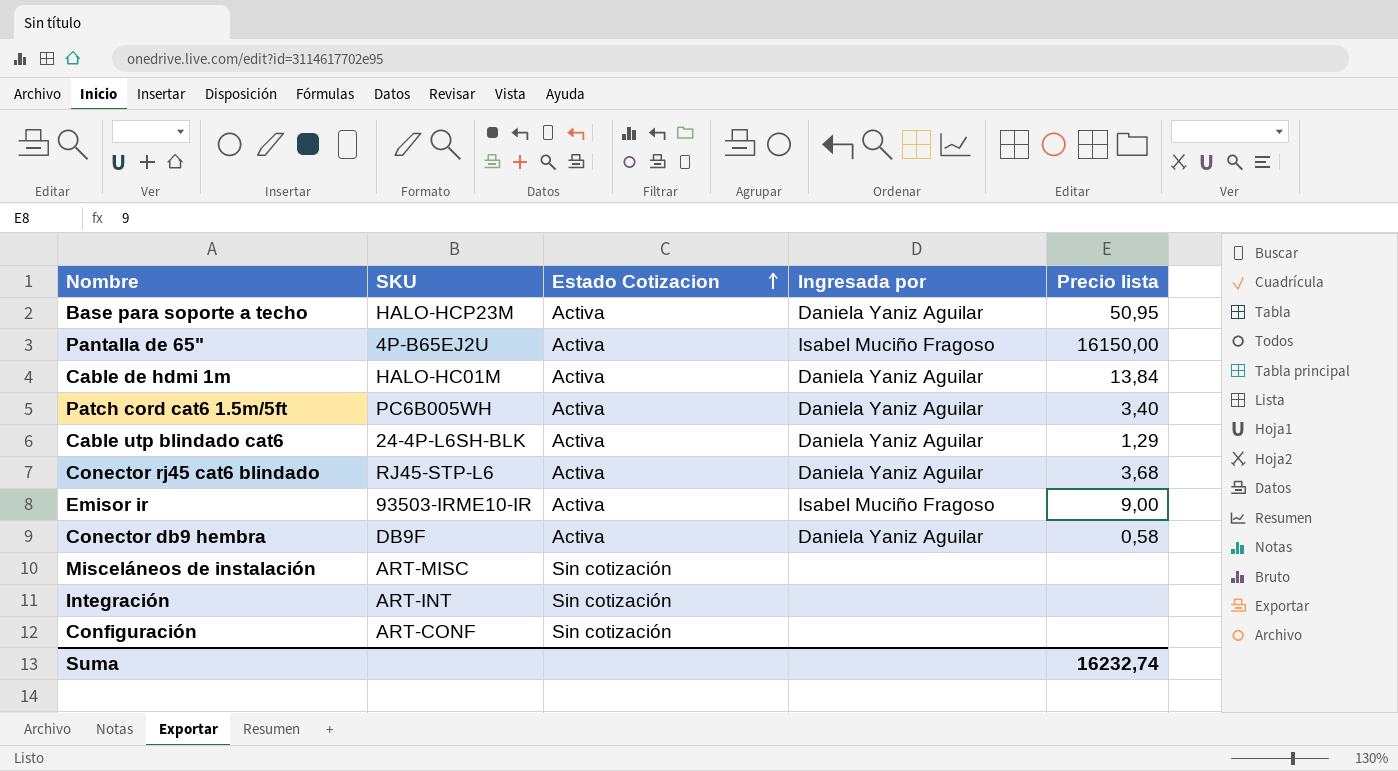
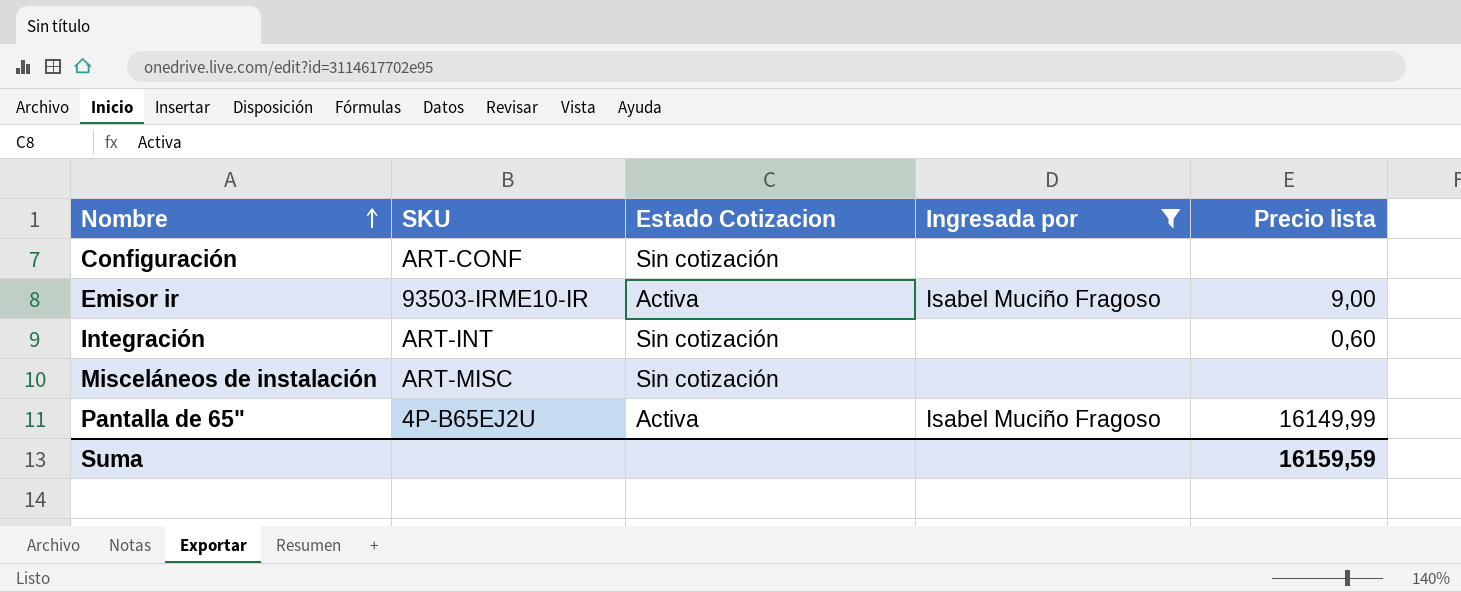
filter: none -> Ingresada por != Daniela Yaniz Aguilar
row order: Estado Cotizacion ascending -> Nombre ascending
Integración | Precio lista: none -> 0,60
Pantalla de 65" | Precio lista: 16150,00 -> 16149,99
Suma | Precio lista: 16232,74 -> 16159,59

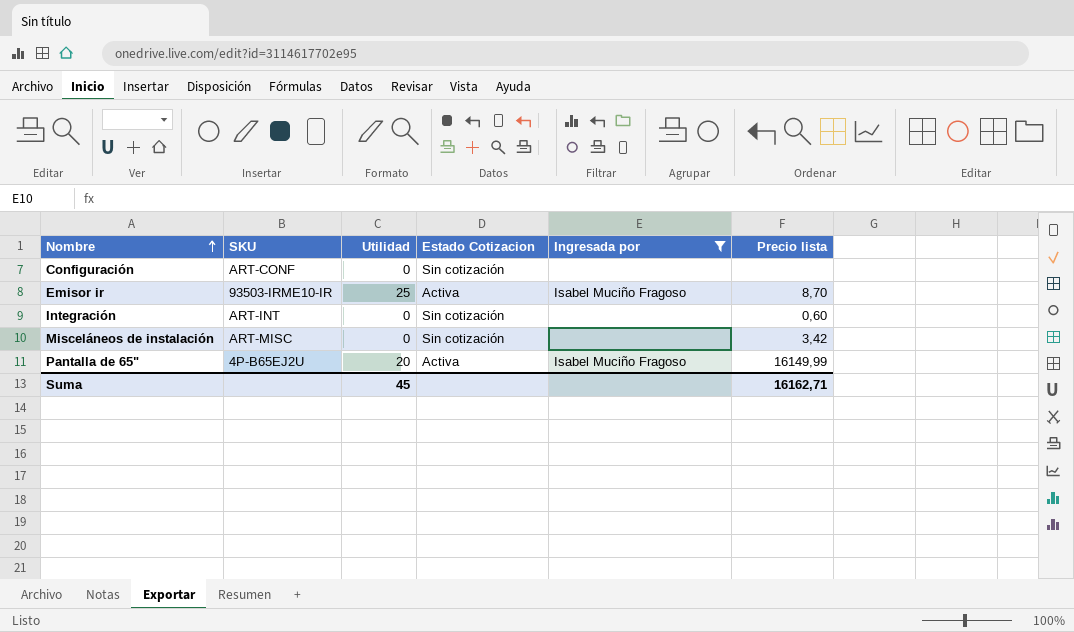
column Utilidad | position: none -> 3
Emisor ir | Precio lista: 9,00 -> 8,70
Misceláneos de instalación | Precio lista: none -> 3,42
Suma | Precio lista: 16159,59 -> 16162,71

